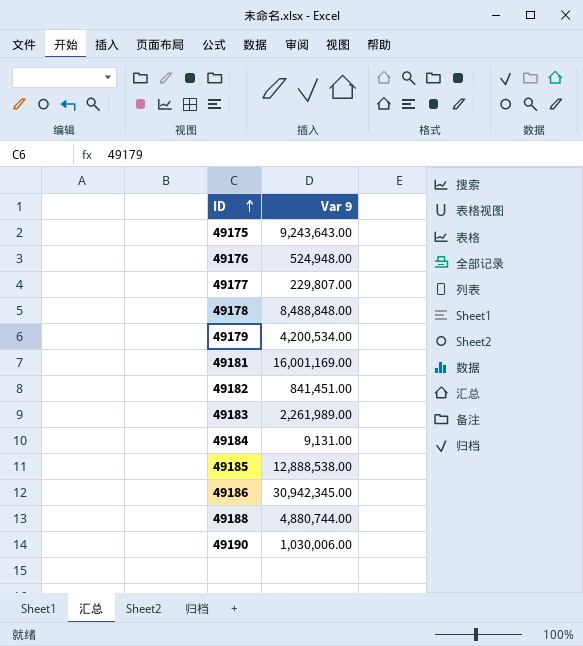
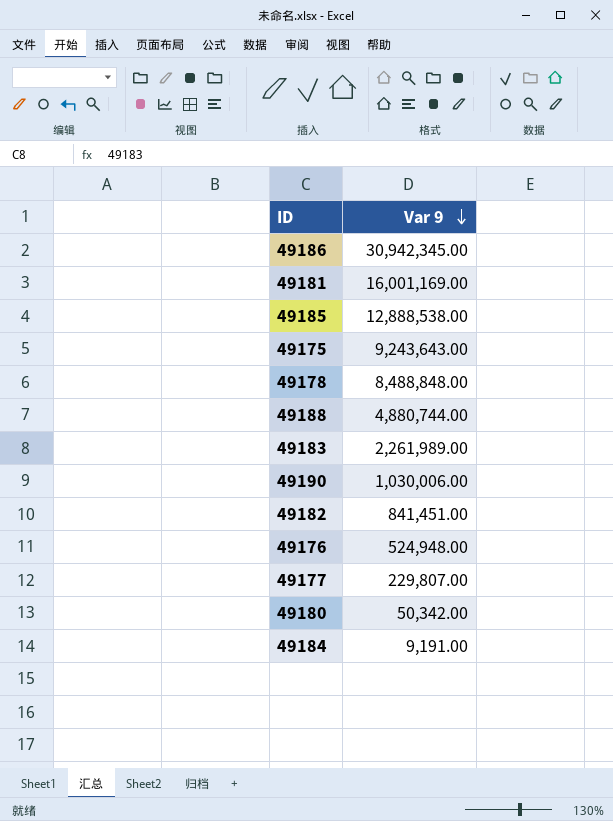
row order: ID ascending -> Var 9 descending
row 49179: 4,200,534.00 -> none
row 49180: none -> 50,342.00
49184 | Var 9: 9,131.00 -> 9,191.00

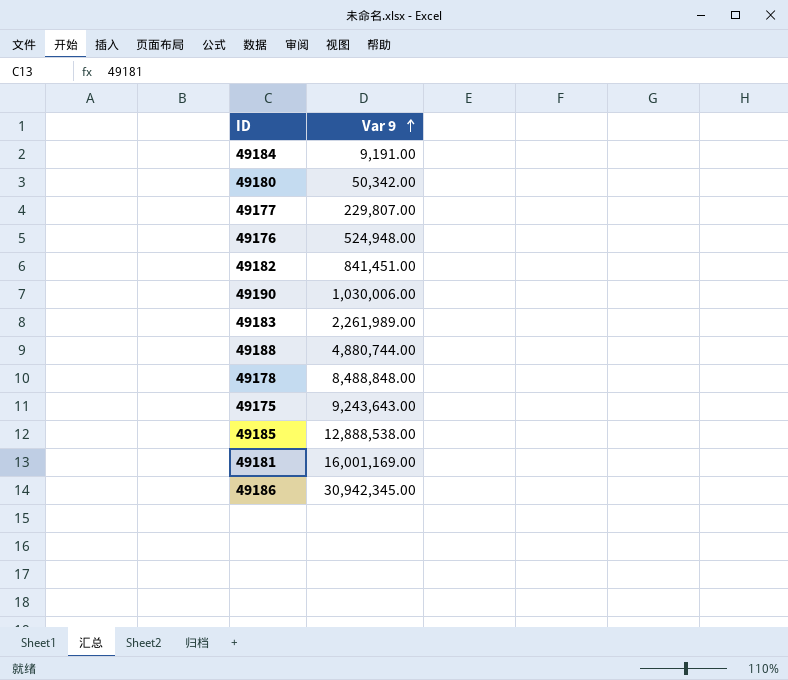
row order: Var 9 descending -> Var 9 ascending

